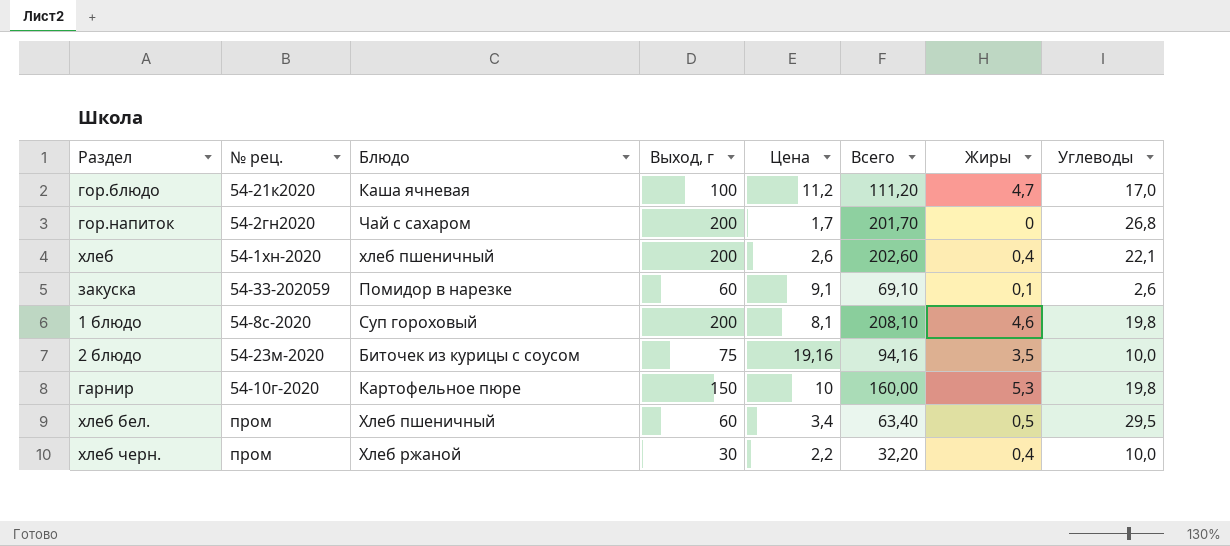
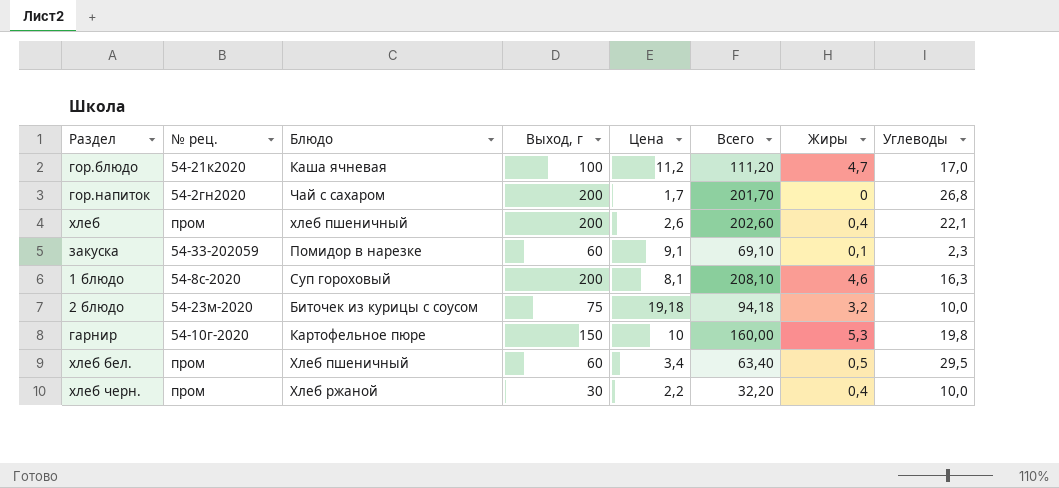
хлеб | № рец.: 54-1хн-2020 -> пром
закуска | Углеводы: 2,6 -> 2,3
1 блюдо | Углеводы: 19,8 -> 16,3
2 блюдо | Цена: 19,16 -> 19,18
2 блюдо | Всего: 94,16 -> 94,18
2 блюдо | Жиры: 3,5 -> 3,2

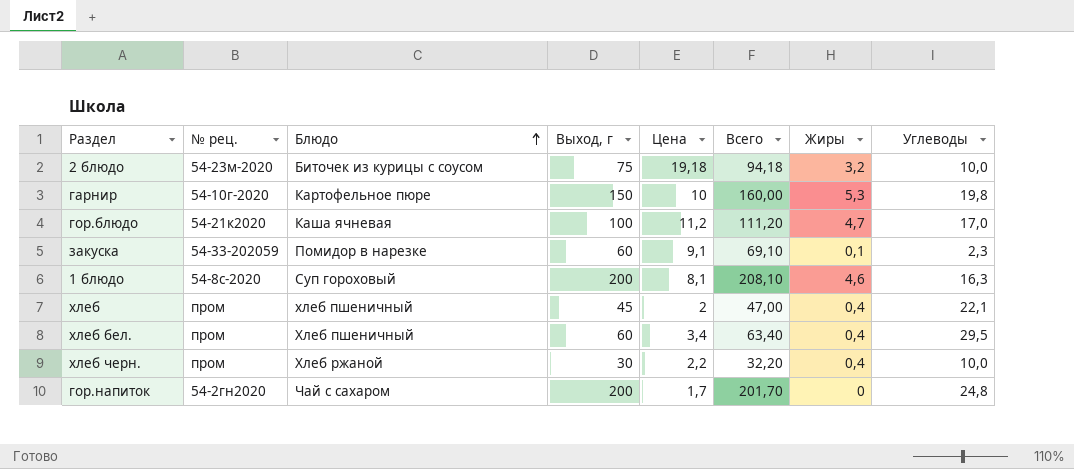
row order: none -> Блюдо ascending
хлеб | Выход, г: 200 -> 45
хлеб | Цена: 2,6 -> 2
хлеб | Всего: 202,60 -> 47,00
хлеб бел. | Жиры: 0,5 -> 0,4
гор.напиток | Углеводы: 26,8 -> 24,8

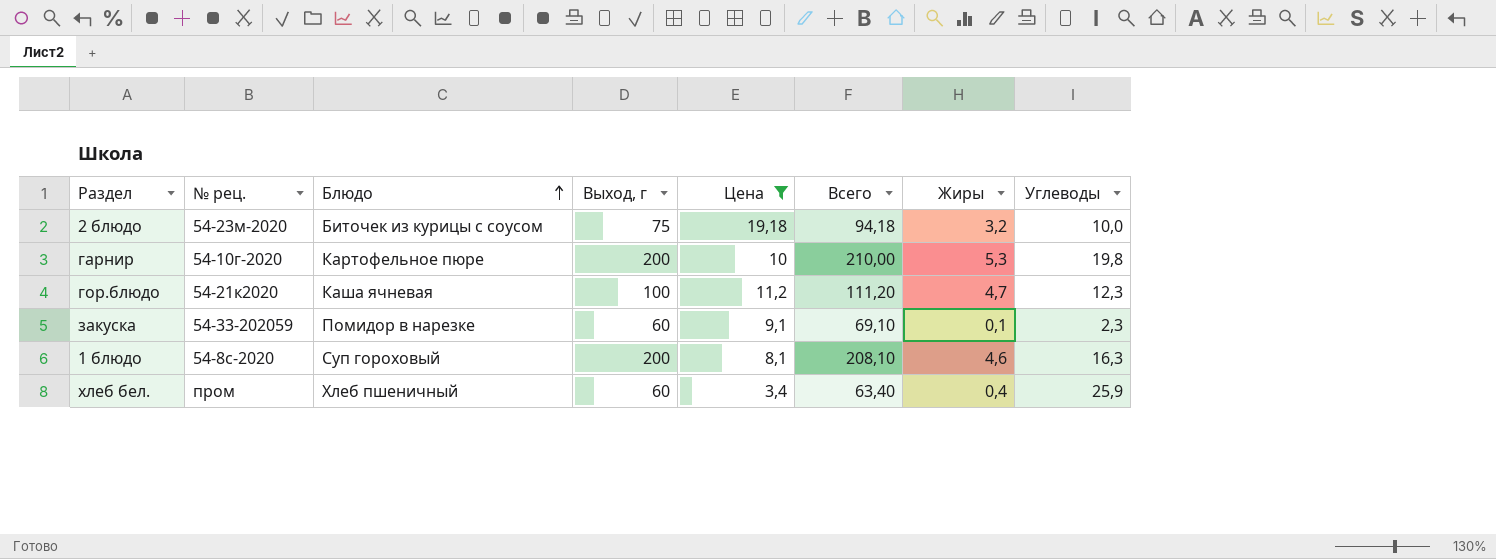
filter: none -> Цена >= 3,4
гарнир | Выход, г: 150 -> 200
гарнир | Всего: 160,00 -> 210,00
гор.блюдо | Углеводы: 17,0 -> 12,3
хлеб бел. | Углеводы: 29,5 -> 25,9

